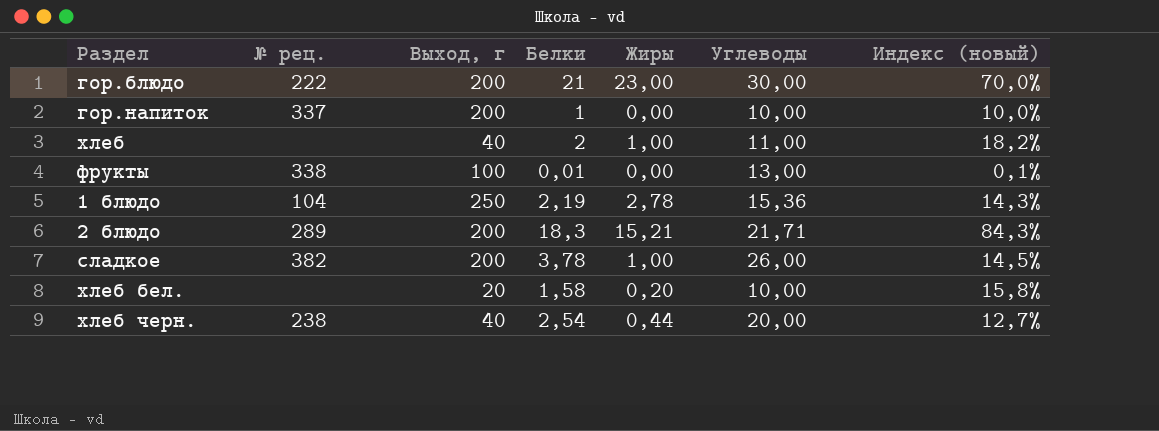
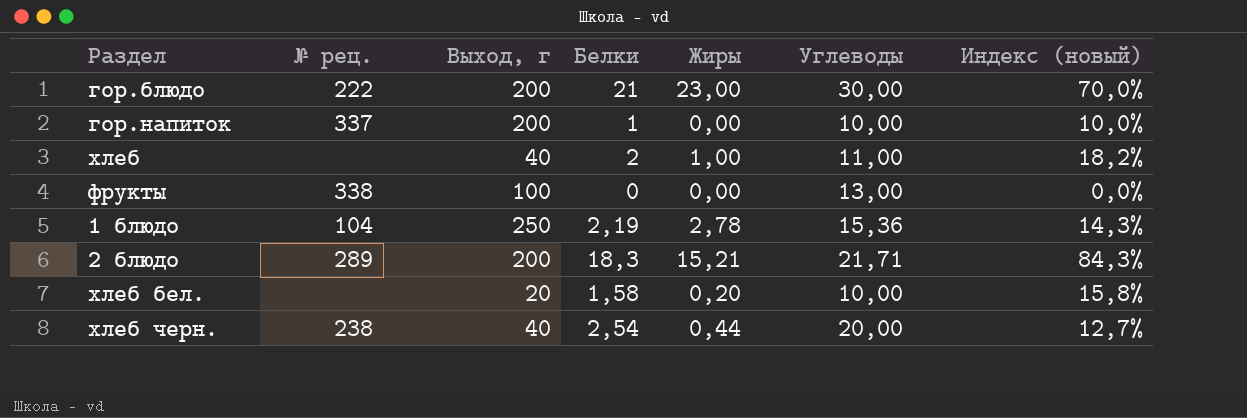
row сладкое: 382 | 200 | 3,78 | 1,00 | 26,00 | 14,5% -> none
фрукты | Белки: 0,01 -> 0
фрукты | Индекс (новый): 0,1% -> 0,0%

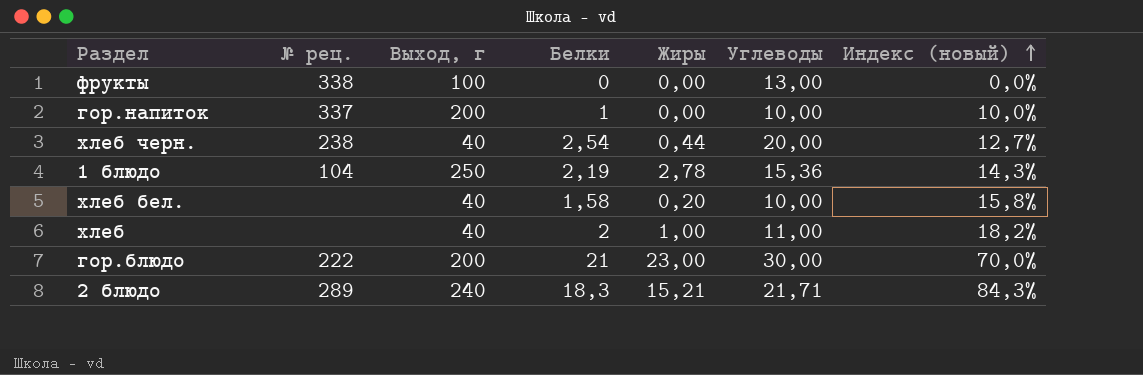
row order: none -> Индекс (новый) ascending
хлеб бел. | Выход, г: 20 -> 40
2 блюдо | Выход, г: 200 -> 240

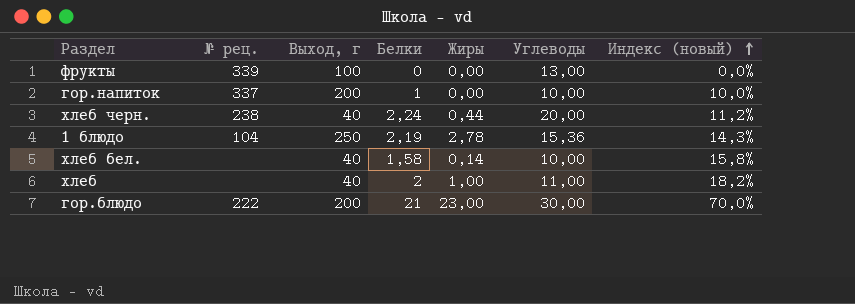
row 2 блюдо: 289 | 240 | 18,3 | 15,21 | 21,71 | 84,3% -> none
фрукты | № рец.: 338 -> 339
хлеб черн. | Белки: 2,54 -> 2,24
хлеб черн. | Индекс (новый): 12,7% -> 11,2%
хлеб бел. | Жиры: 0,20 -> 0,14

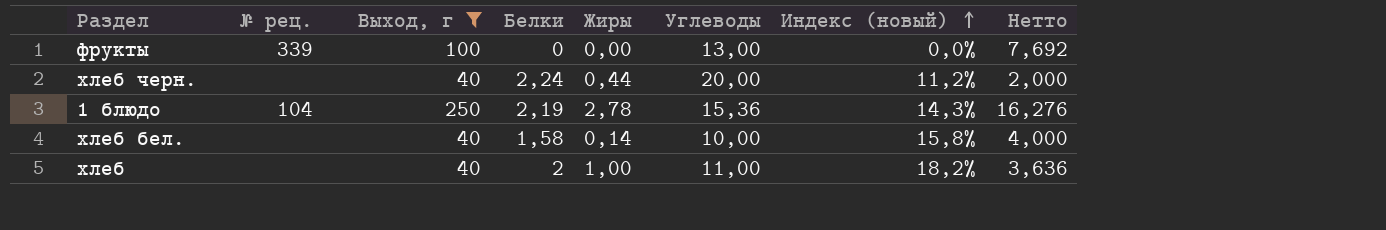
filter: none -> Выход, г != 200
column Нетто | formula: none -> [Выход, г] / [Углеводы]
хлеб черн. | № рец.: 238 -> none

